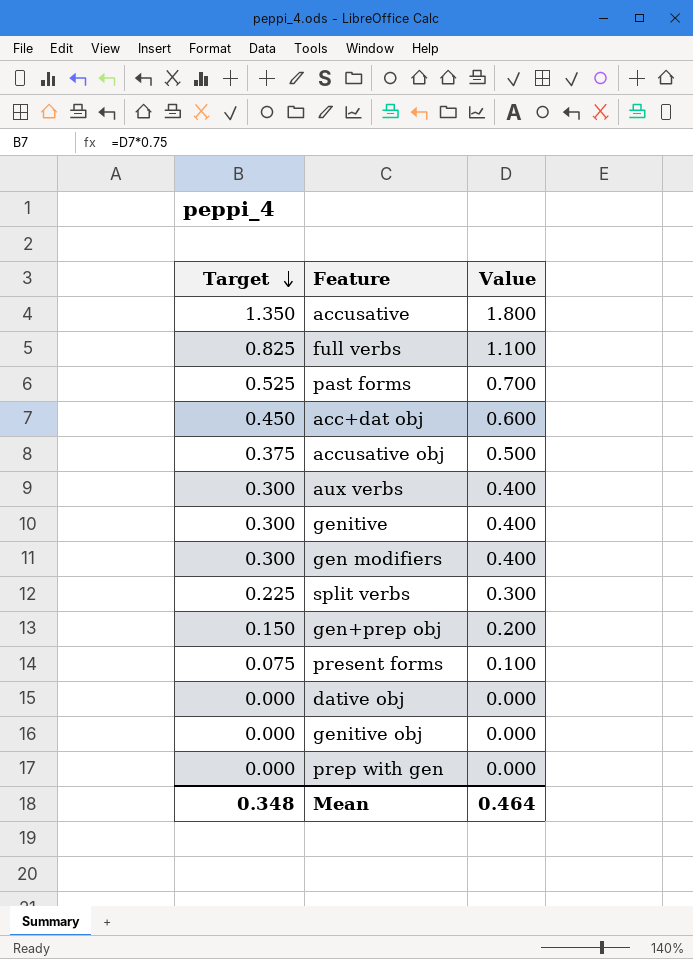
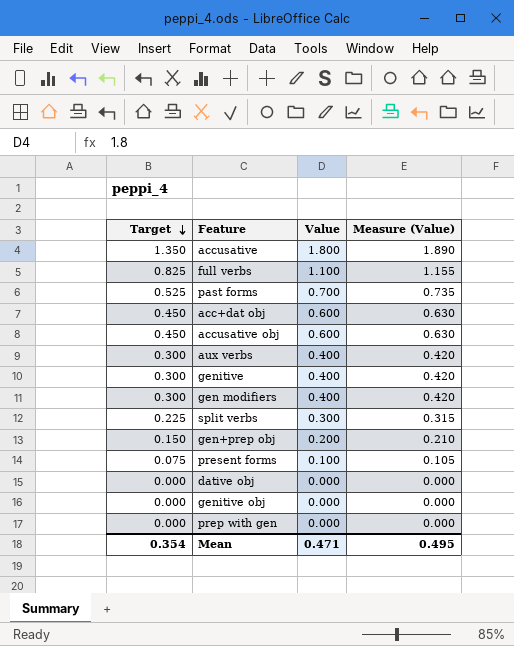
column Measure (Value) | formula: none -> [Value] * 1.05
accusative obj | Target: 0.375 -> 0.450
accusative obj | Value: 0.500 -> 0.600
Mean | Target: 0.348 -> 0.354
Mean | Value: 0.464 -> 0.471

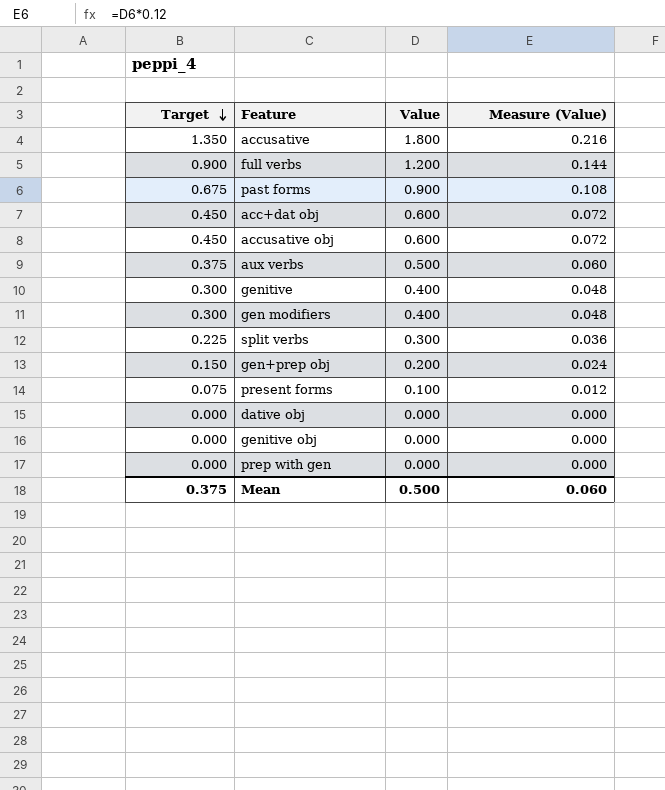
column Measure (Value) | formula: [Value] * 1.05 -> [Value] * 0.12
full verbs | Target: 0.825 -> 0.900
full verbs | Value: 1.100 -> 1.200
past forms | Target: 0.525 -> 0.675
past forms | Value: 0.700 -> 0.900
aux verbs | Target: 0.300 -> 0.375
aux verbs | Value: 0.400 -> 0.500
Mean | Target: 0.354 -> 0.375
Mean | Value: 0.471 -> 0.500
Mean | Measure (Value): 0.495 -> 0.060

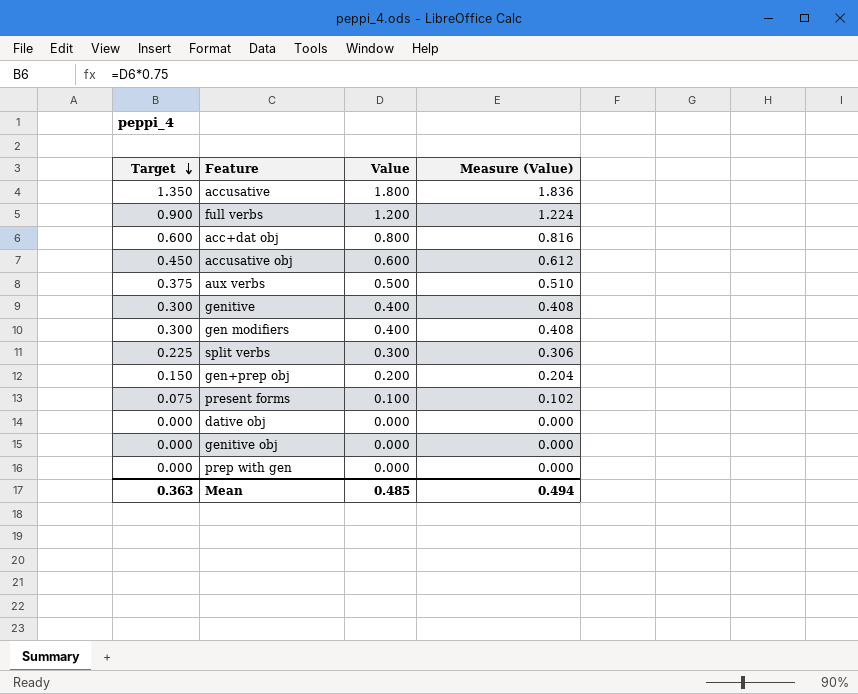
column Measure (Value) | formula: [Value] * 0.12 -> [Value] * 1.02
row past forms: 0.675 | 0.900 | 0.108 -> none
acc+dat obj | Target: 0.450 -> 0.600
acc+dat obj | Value: 0.600 -> 0.800
Mean | Target: 0.375 -> 0.363
Mean | Value: 0.500 -> 0.485
Mean | Measure (Value): 0.060 -> 0.494

